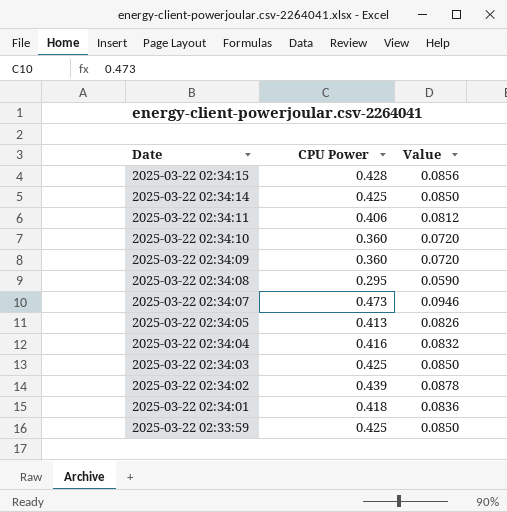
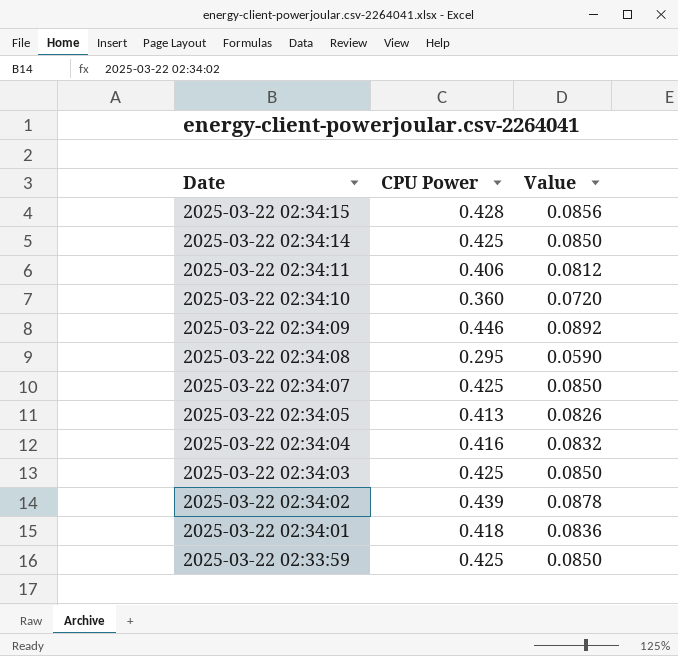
2025-03-22 02:34:09 | CPU Power: 0.360 -> 0.446
2025-03-22 02:34:09 | Value: 0.0720 -> 0.0892
2025-03-22 02:34:07 | CPU Power: 0.473 -> 0.425
2025-03-22 02:34:07 | Value: 0.0946 -> 0.0850

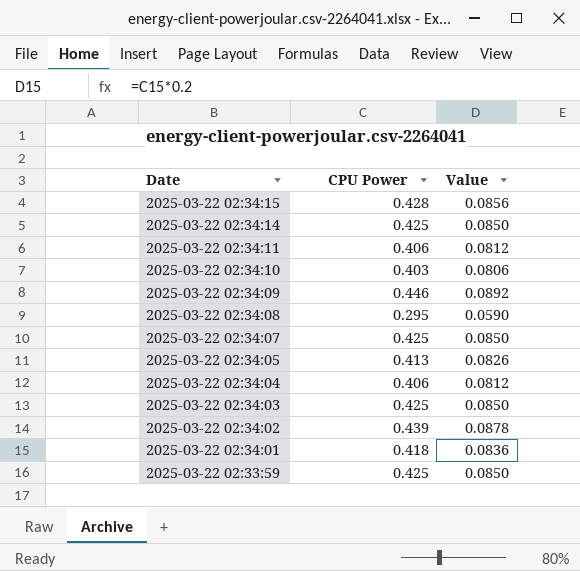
2025-03-22 02:34:10 | CPU Power: 0.360 -> 0.403
2025-03-22 02:34:10 | Value: 0.0720 -> 0.0806
2025-03-22 02:34:04 | CPU Power: 0.416 -> 0.406
2025-03-22 02:34:04 | Value: 0.0832 -> 0.0812

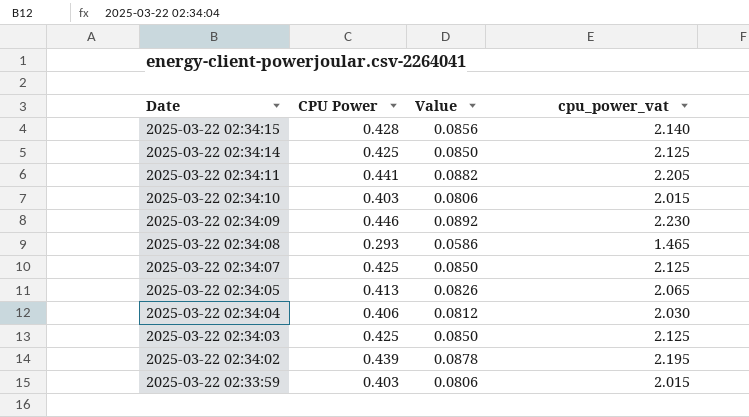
column cpu_power_vat | formula: none -> [CPU Power] * 5
row 2025-03-22 02:34:01: 0.418 | 0.0836 -> none
2025-03-22 02:34:11 | CPU Power: 0.406 -> 0.441
2025-03-22 02:34:11 | Value: 0.0812 -> 0.0882
2025-03-22 02:34:08 | CPU Power: 0.295 -> 0.293
2025-03-22 02:34:08 | Value: 0.0590 -> 0.0586
2025-03-22 02:33:59 | CPU Power: 0.425 -> 0.403
2025-03-22 02:33:59 | Value: 0.0850 -> 0.0806

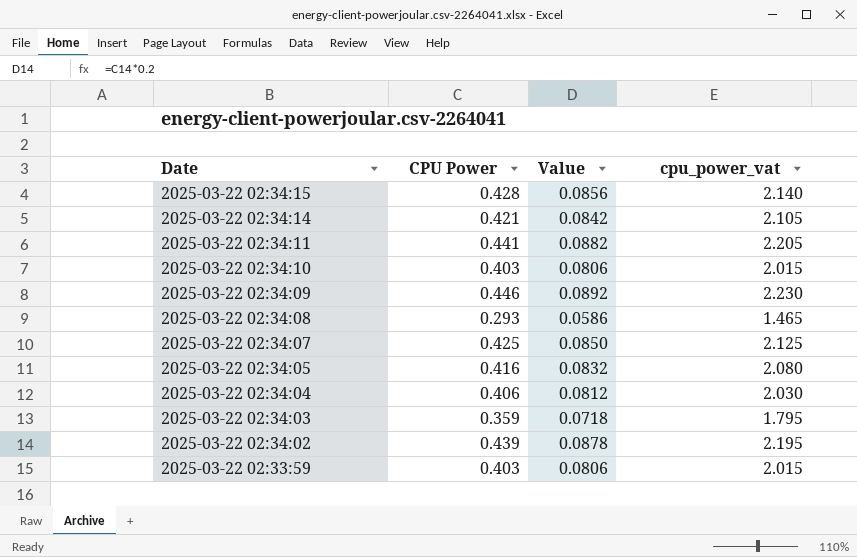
2025-03-22 02:34:14 | CPU Power: 0.425 -> 0.421
2025-03-22 02:34:14 | Value: 0.0850 -> 0.0842
2025-03-22 02:34:14 | cpu_power_vat: 2.125 -> 2.105
2025-03-22 02:34:05 | CPU Power: 0.413 -> 0.416
2025-03-22 02:34:05 | Value: 0.0826 -> 0.0832
2025-03-22 02:34:05 | cpu_power_vat: 2.065 -> 2.080
2025-03-22 02:34:03 | CPU Power: 0.425 -> 0.359
2025-03-22 02:34:03 | Value: 0.0850 -> 0.0718
2025-03-22 02:34:03 | cpu_power_vat: 2.125 -> 1.795

